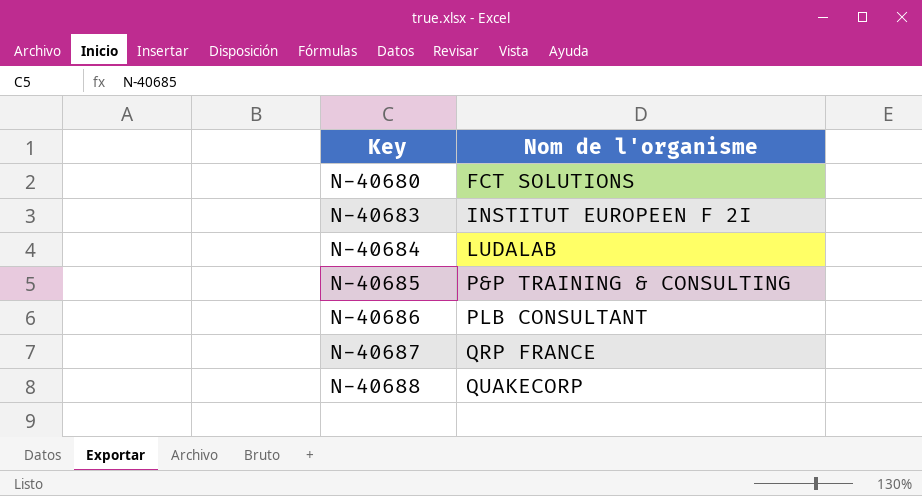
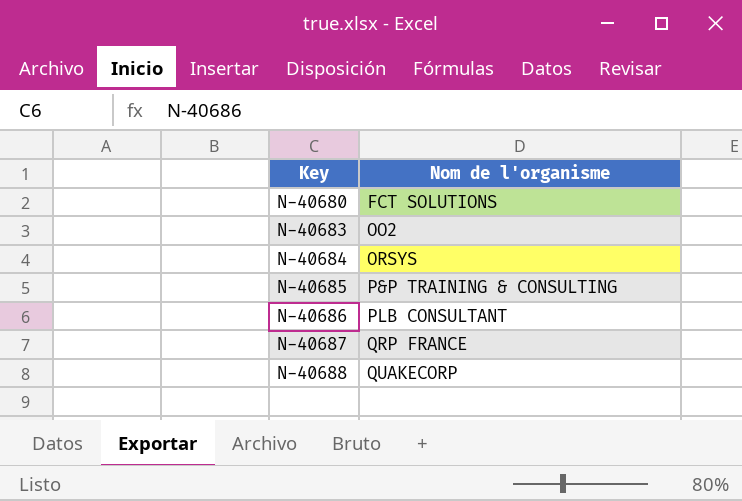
N-40683 | Nom de l'organisme: INSTITUT EUROPEEN F 2I -> OO2
N-40684 | Nom de l'organisme: LUDALAB -> ORSYS

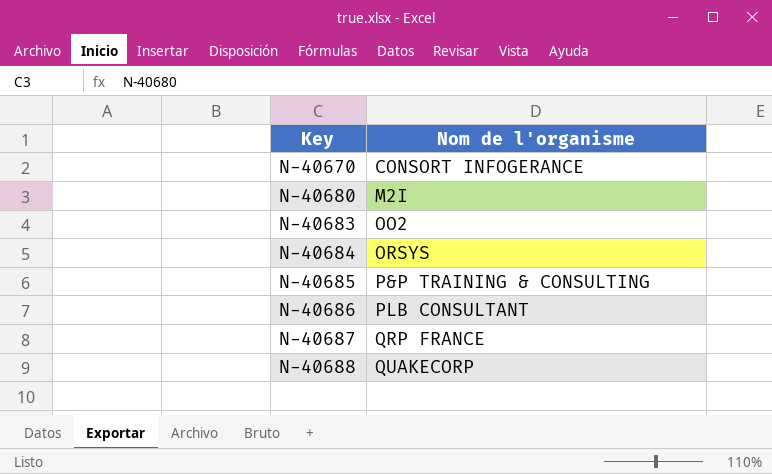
row N-40670: none -> CONSORT INFOGERANCE
N-40680 | Nom de l'organisme: FCT SOLUTIONS -> M2I

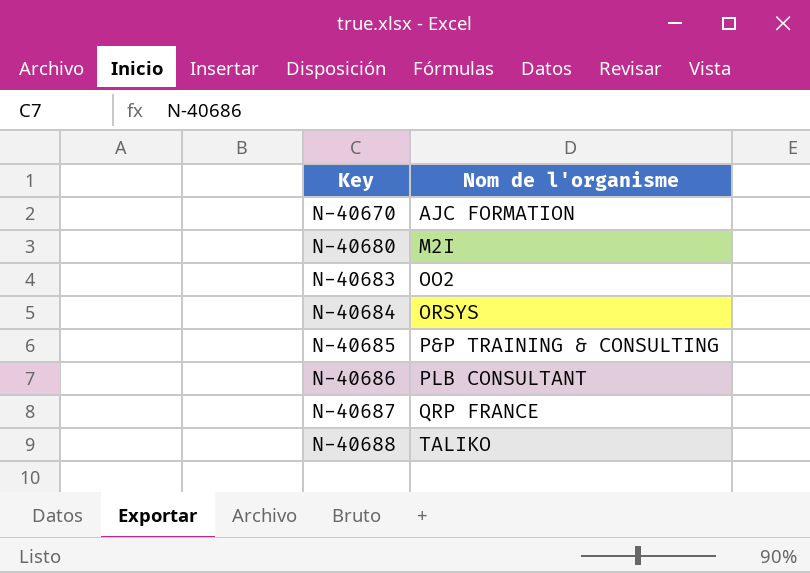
N-40670 | Nom de l'organisme: CONSORT INFOGERANCE -> AJC FORMATION
N-40688 | Nom de l'organisme: QUAKECORP -> TALIKO

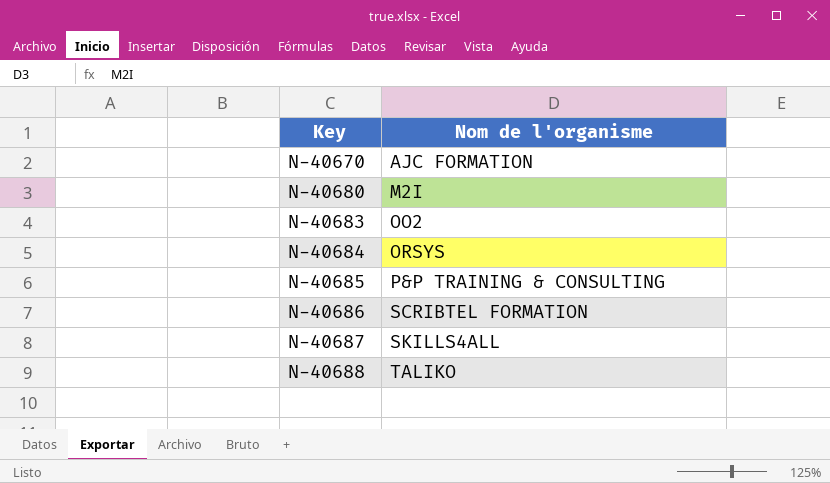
N-40686 | Nom de l'organisme: PLB CONSULTANT -> SCRIBTEL FORMATION
N-40687 | Nom de l'organisme: QRP FRANCE -> SKILLS4ALL

